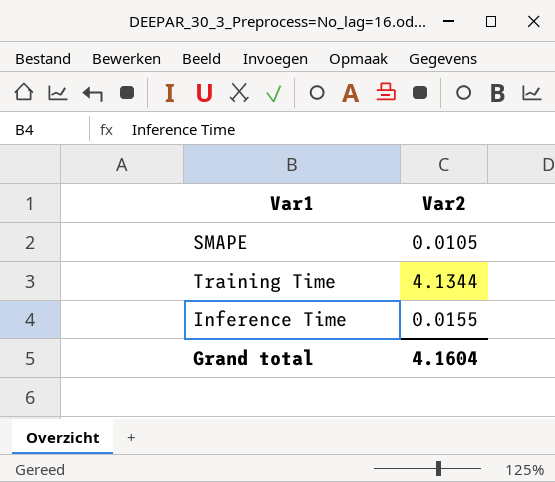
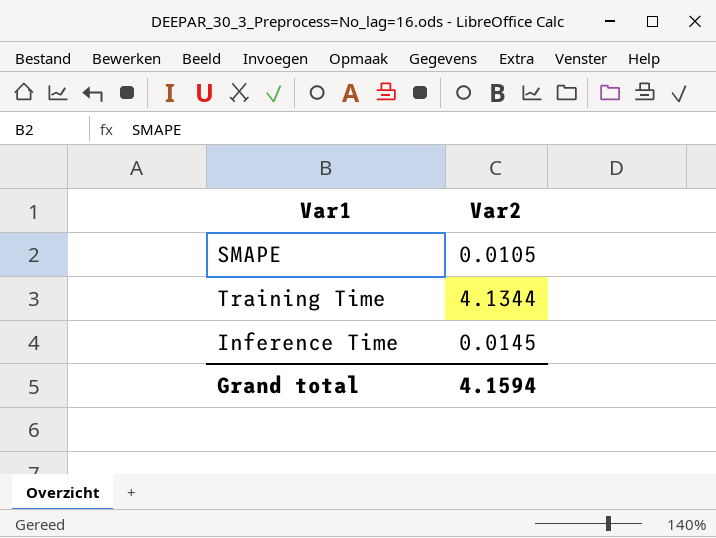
Inference Time | Var2: 0.0155 -> 0.0145
Grand total | Var2: 4.1604 -> 4.1594

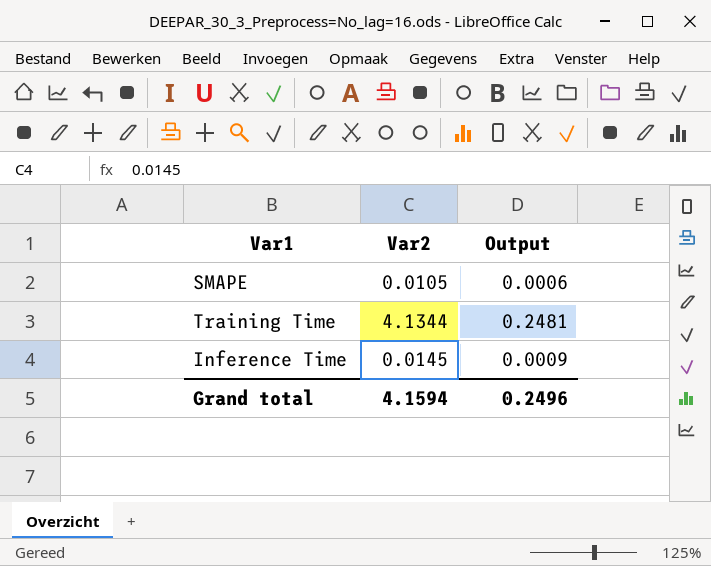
column Output | formula: none -> [Var2] * 0.06

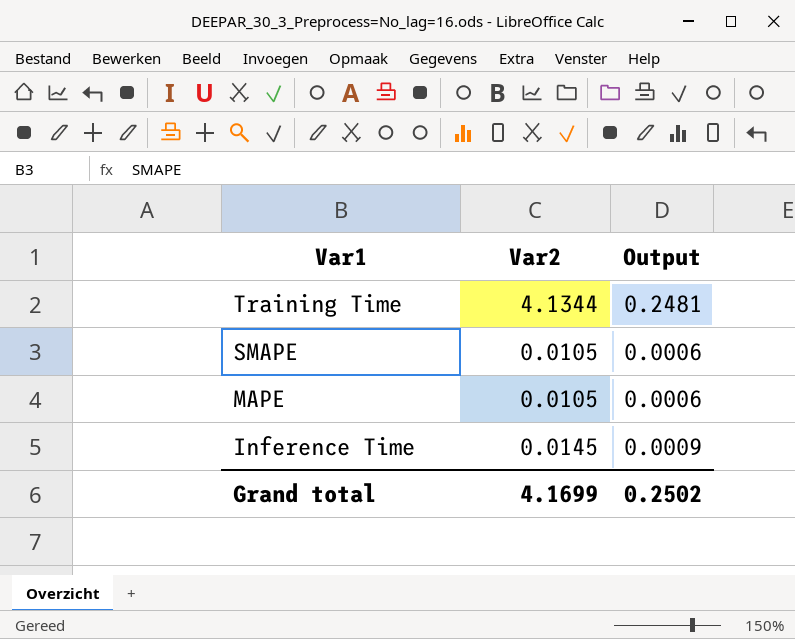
row order: none -> Var1 descending
row MAPE: none -> 0.0105 | 0.0006
Grand total | Var2: 4.1594 -> 4.1699
Grand total | Output: 0.2496 -> 0.2502

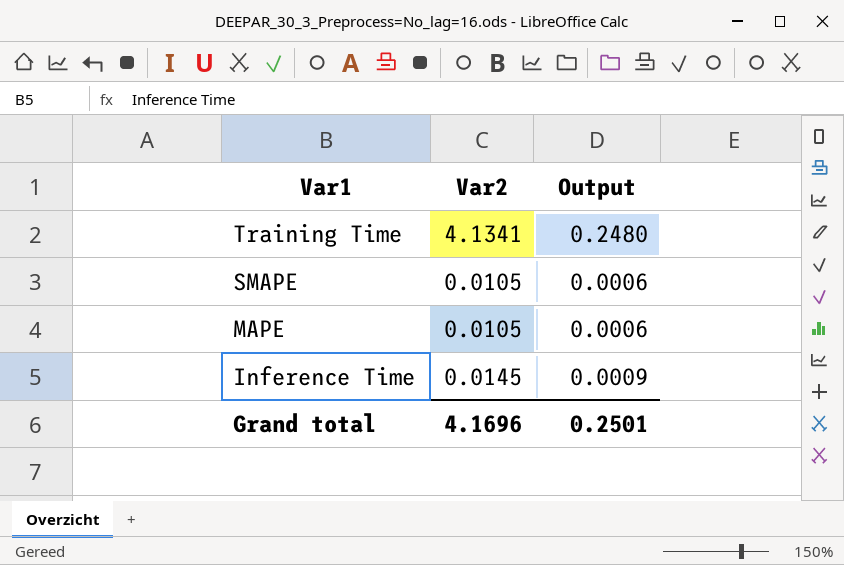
Training Time | Var2: 4.1344 -> 4.1341
Training Time | Output: 0.2481 -> 0.2480
Grand total | Var2: 4.1699 -> 4.1696
Grand total | Output: 0.2502 -> 0.2501

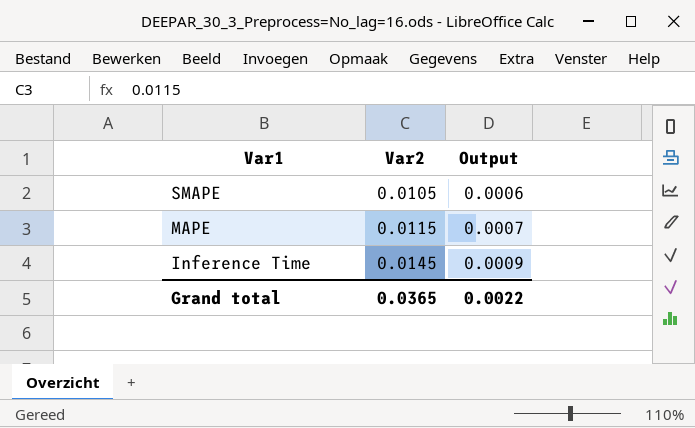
row Training Time: 4.1341 | 0.2480 -> none
MAPE | Var2: 0.0105 -> 0.0115
MAPE | Output: 0.0006 -> 0.0007
Grand total | Var2: 4.1696 -> 0.0365
Grand total | Output: 0.2501 -> 0.0022

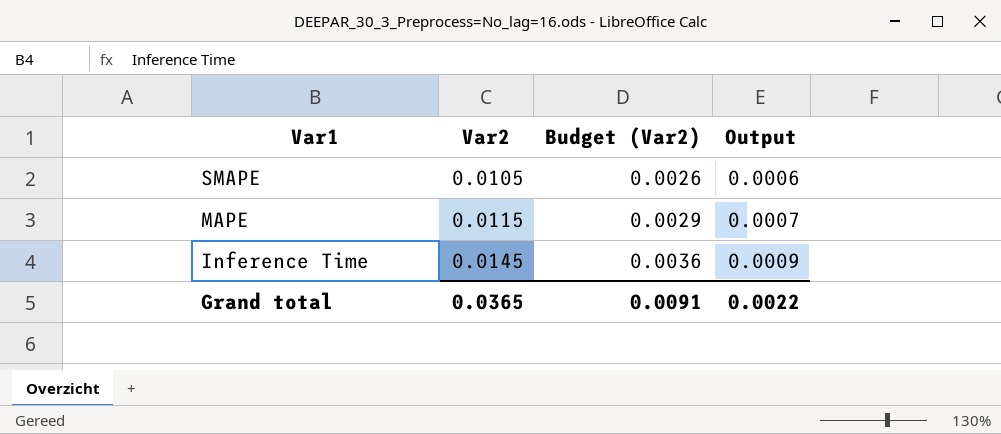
column Budget (Var2) | formula: none -> [Var2] * 0.25

